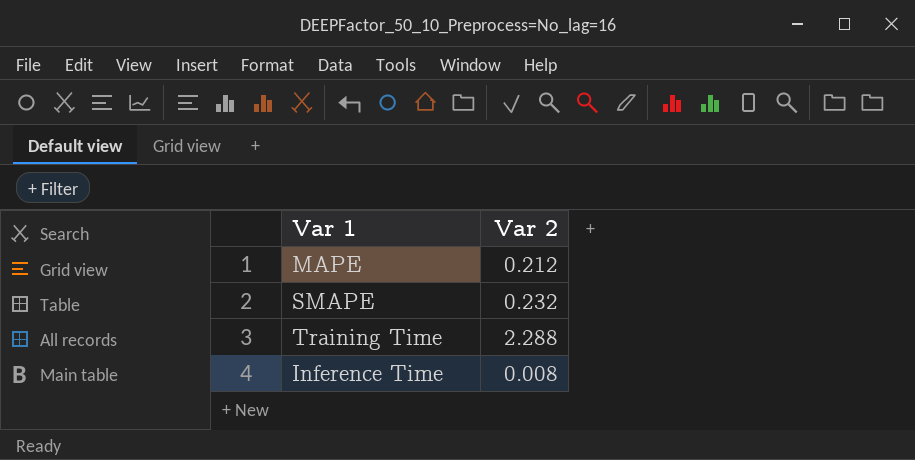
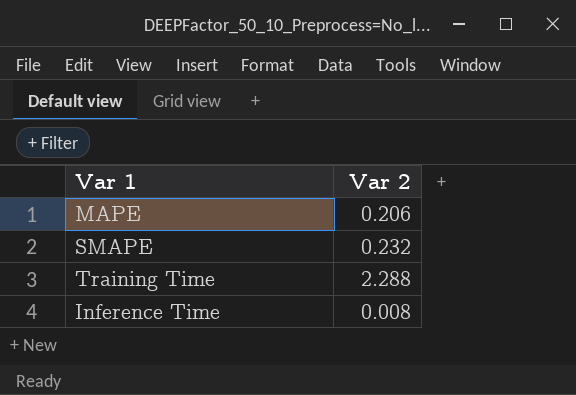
MAPE | Var 2: 0.212 -> 0.206

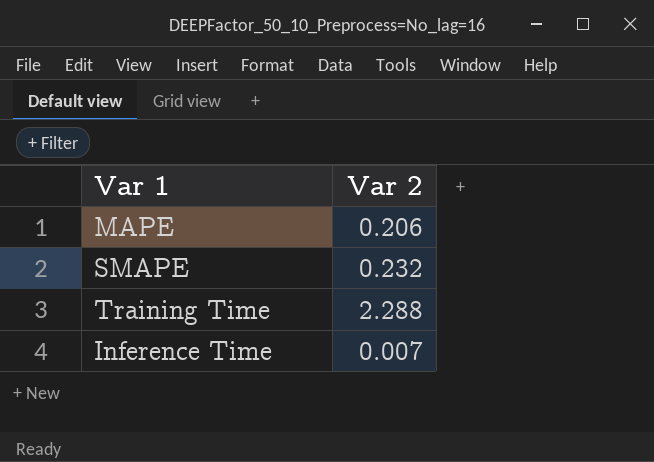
Inference Time | Var 2: 0.008 -> 0.007

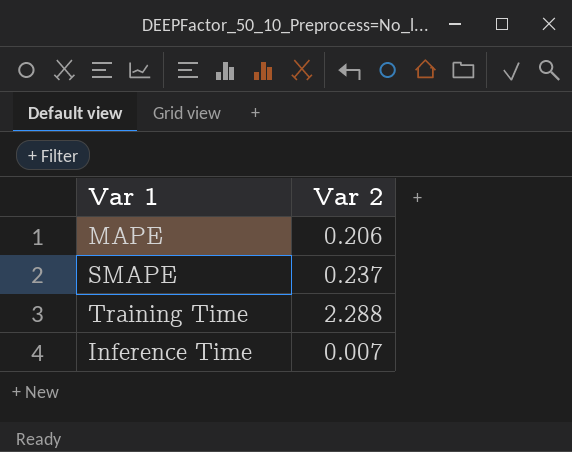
SMAPE | Var 2: 0.232 -> 0.237

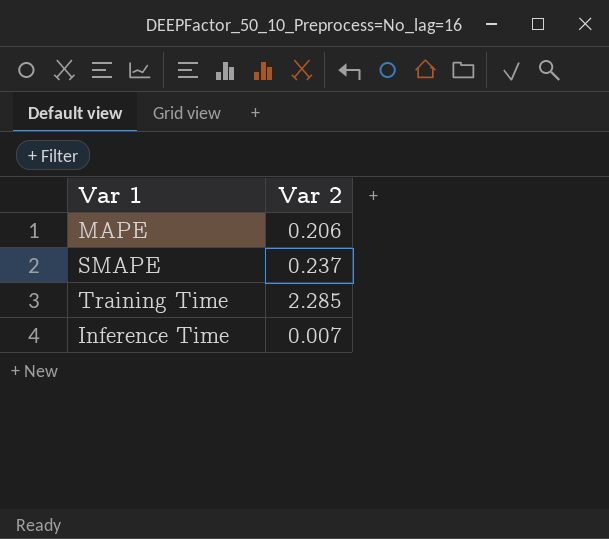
Training Time | Var 2: 2.288 -> 2.285

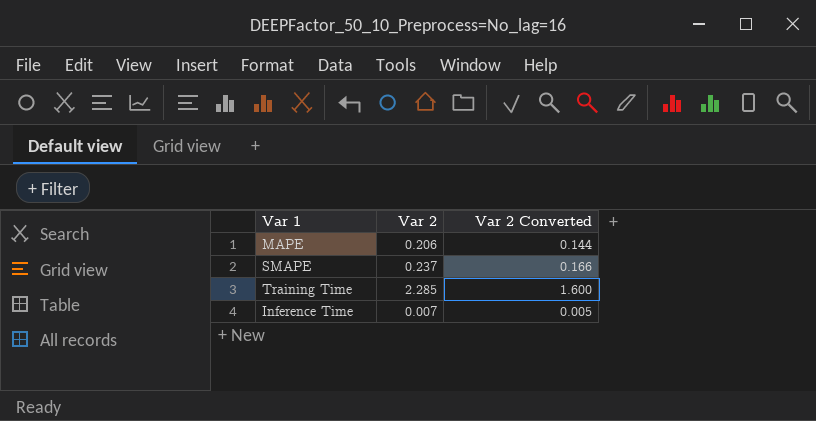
column Var 2 Converted | formula: none -> [Var 2] * 0.7

